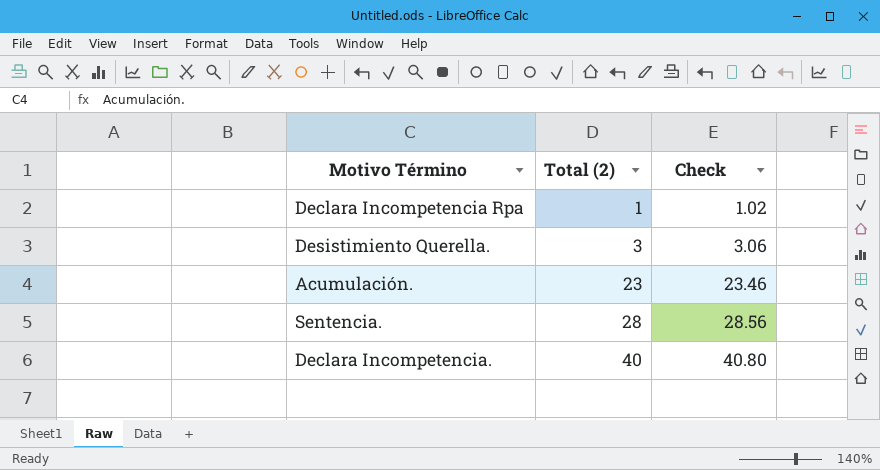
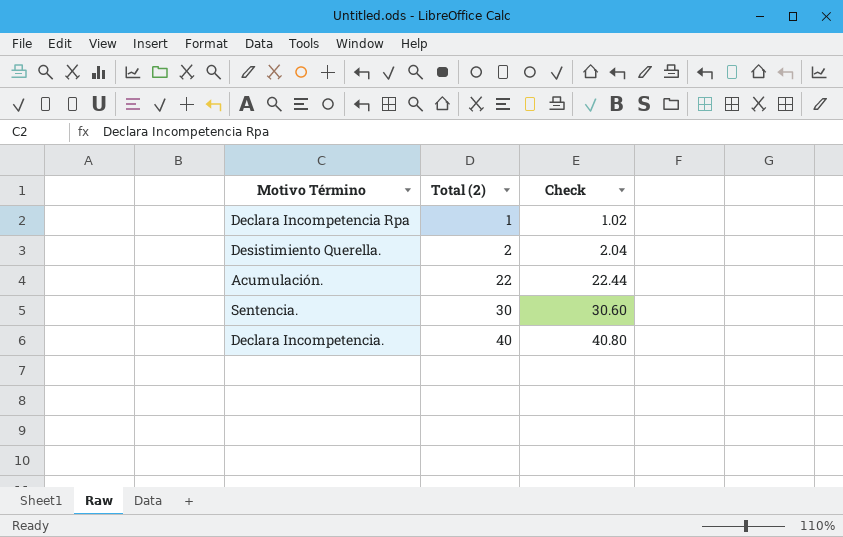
Desistimiento Querella. | Total (2): 3 -> 2
Desistimiento Querella. | Check: 3.06 -> 2.04
Acumulación. | Total (2): 23 -> 22
Acumulación. | Check: 23.46 -> 22.44
Sentencia. | Total (2): 28 -> 30
Sentencia. | Check: 28.56 -> 30.60

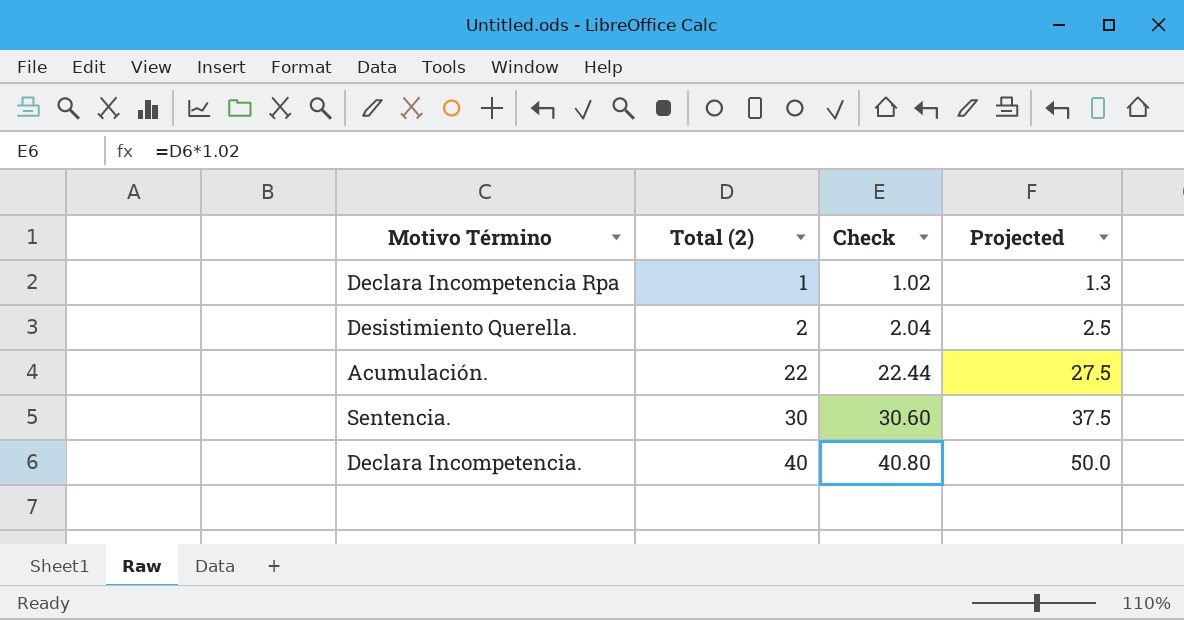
column Projected | formula: none -> [Total (2)] * 1.25

